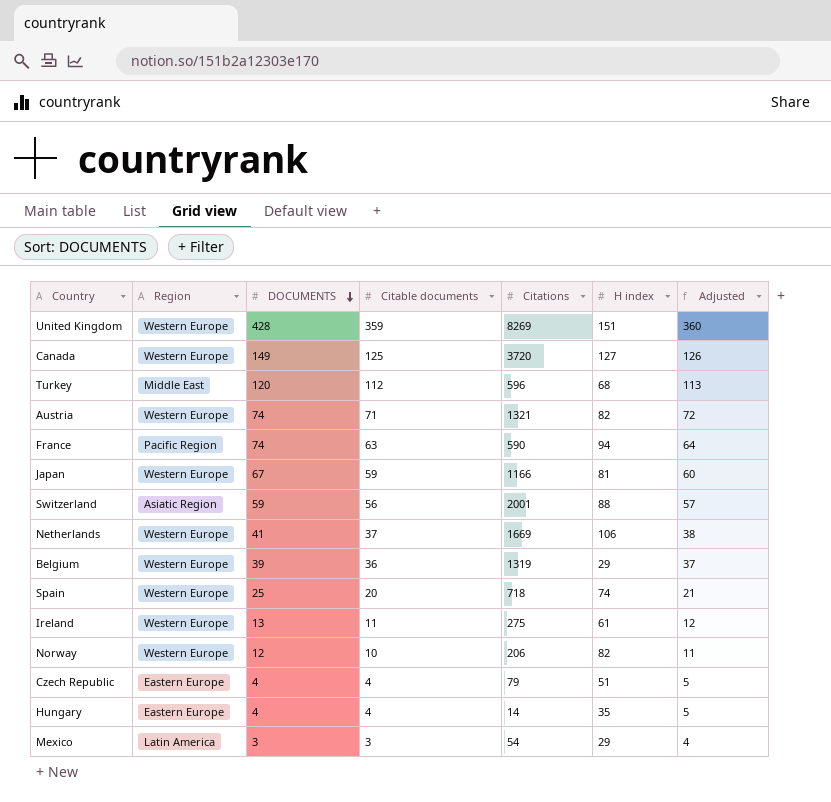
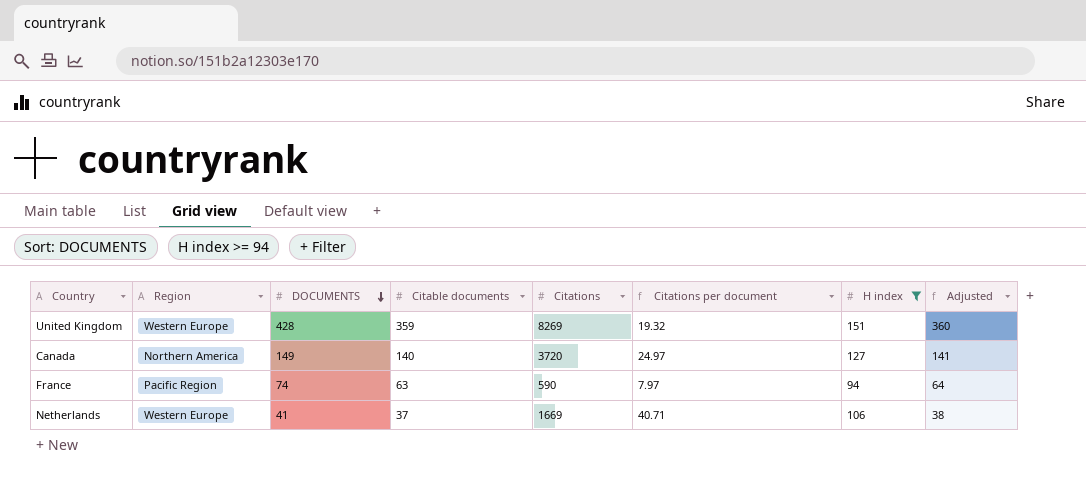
filter: none -> H index >= 94
column Citations per document | formula: none -> [Citations] / [DOCUMENTS]
Canada | Region: Western Europe -> Northern America
Canada | Citable documents: 125 -> 140
Canada | Adjusted: 126 -> 141

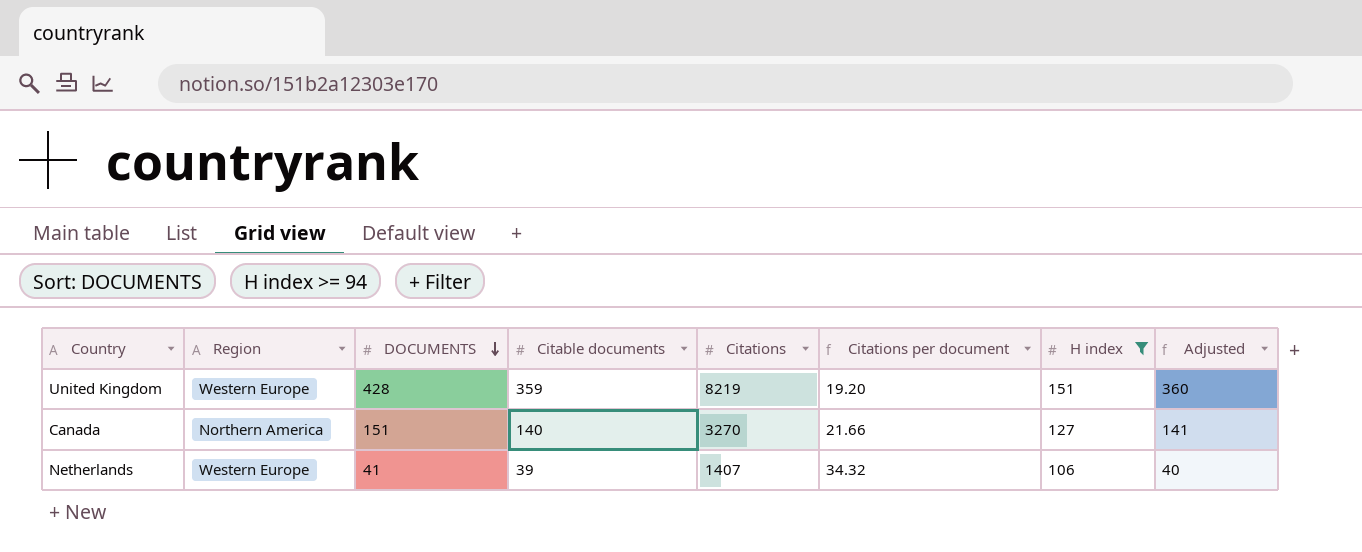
row France: Pacific Region | 74 | 63 | 590 | 7.97 | 94 | 64 -> none
United Kingdom | Citations: 8269 -> 8219
United Kingdom | Citations per document: 19.32 -> 19.20
Canada | DOCUMENTS: 149 -> 151
Canada | Citations: 3720 -> 3270
Canada | Citations per document: 24.97 -> 21.66
Netherlands | Citable documents: 37 -> 39
Netherlands | Citations: 1669 -> 1407
Netherlands | Citations per document: 40.71 -> 34.32
Netherlands | Adjusted: 38 -> 40

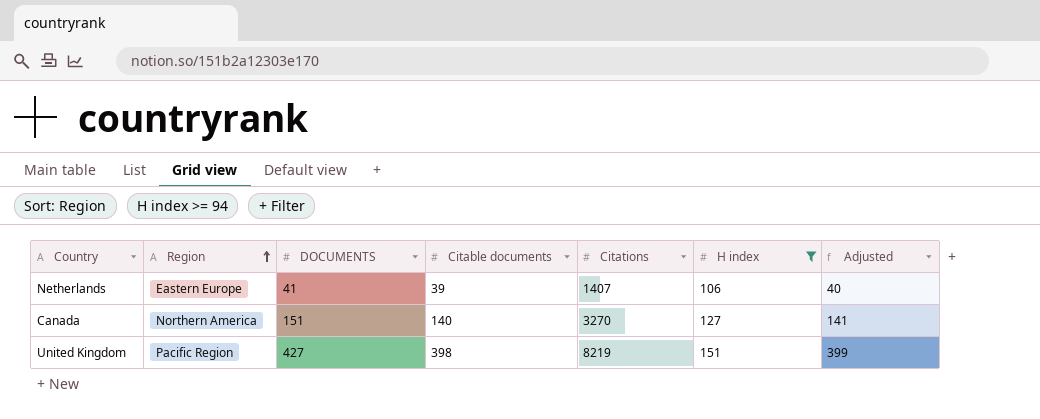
row order: DOCUMENTS descending -> Region ascending
column Citations per document | formula: [Citations] / [DOCUMENTS] -> none
Netherlands | Region: Western Europe -> Eastern Europe
United Kingdom | Region: Western Europe -> Pacific Region
United Kingdom | DOCUMENTS: 428 -> 427
United Kingdom | Citable documents: 359 -> 398
United Kingdom | Adjusted: 360 -> 399

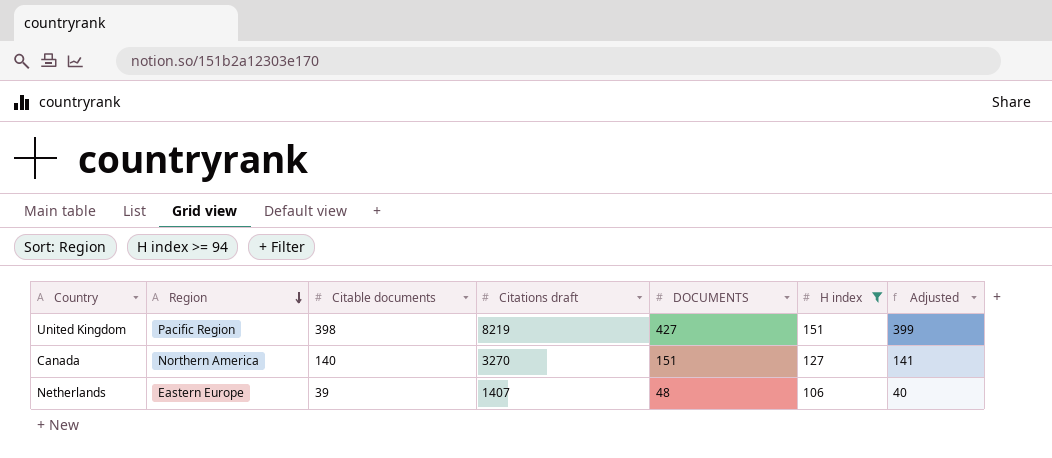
row order: Region ascending -> Region descending
column name: Citations -> Citations draft
column DOCUMENTS | position: 3 -> 5
Netherlands | DOCUMENTS: 41 -> 48

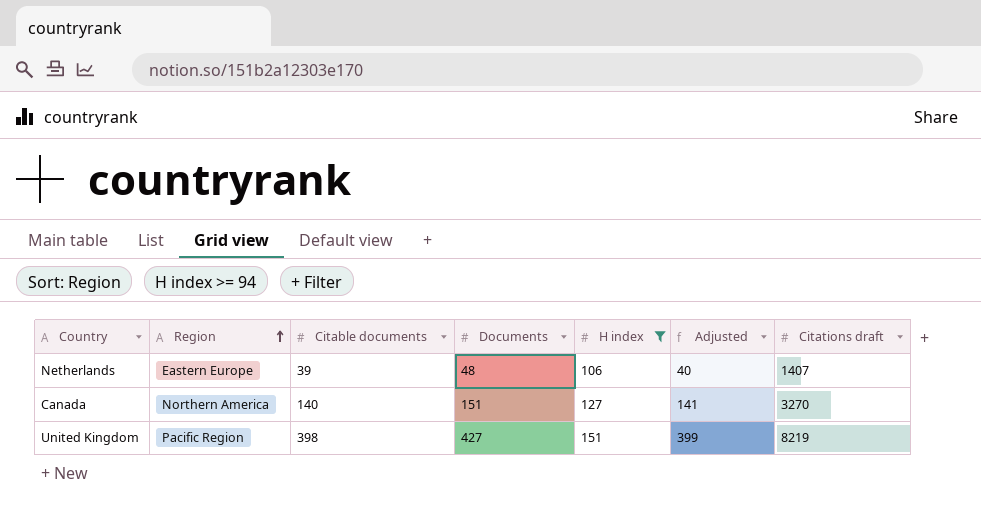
row order: Region descending -> Region ascending
column name: DOCUMENTS -> Documents
column Citations draft | position: 4 -> 7

